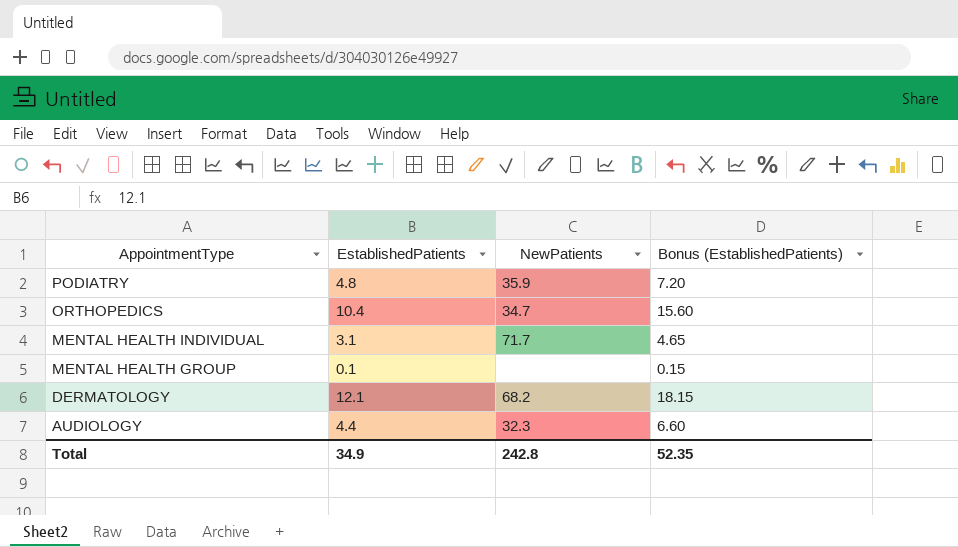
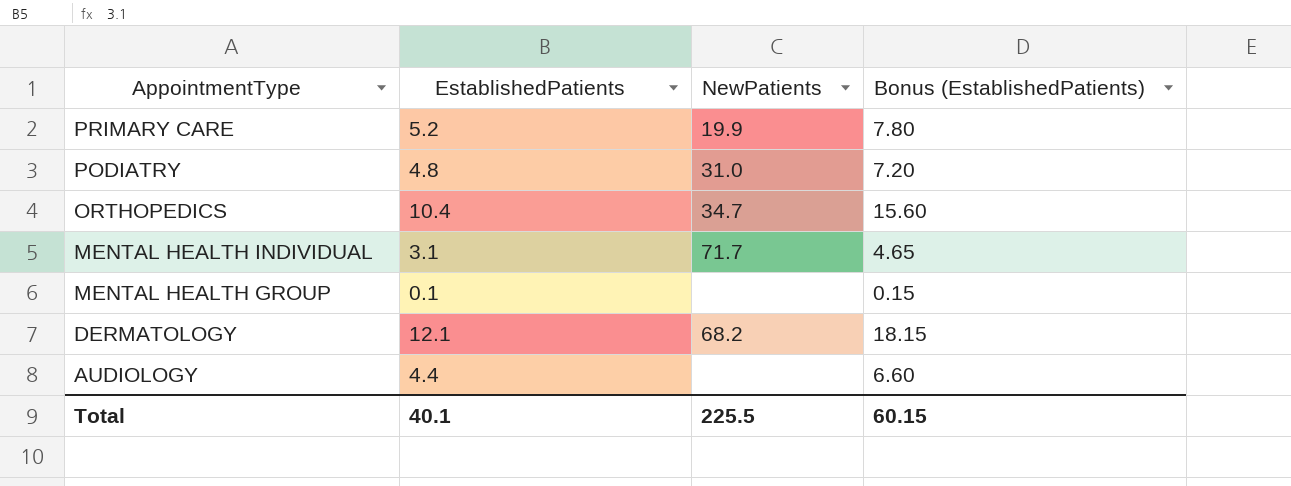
row PRIMARY CARE: none -> 5.2 | 19.9 | 7.80
PODIATRY | NewPatients: 35.9 -> 31.0
AUDIOLOGY | NewPatients: 32.3 -> none
Total | EstablishedPatients: 34.9 -> 40.1
Total | NewPatients: 242.8 -> 225.5
Total | Bonus (EstablishedPatients): 52.35 -> 60.15

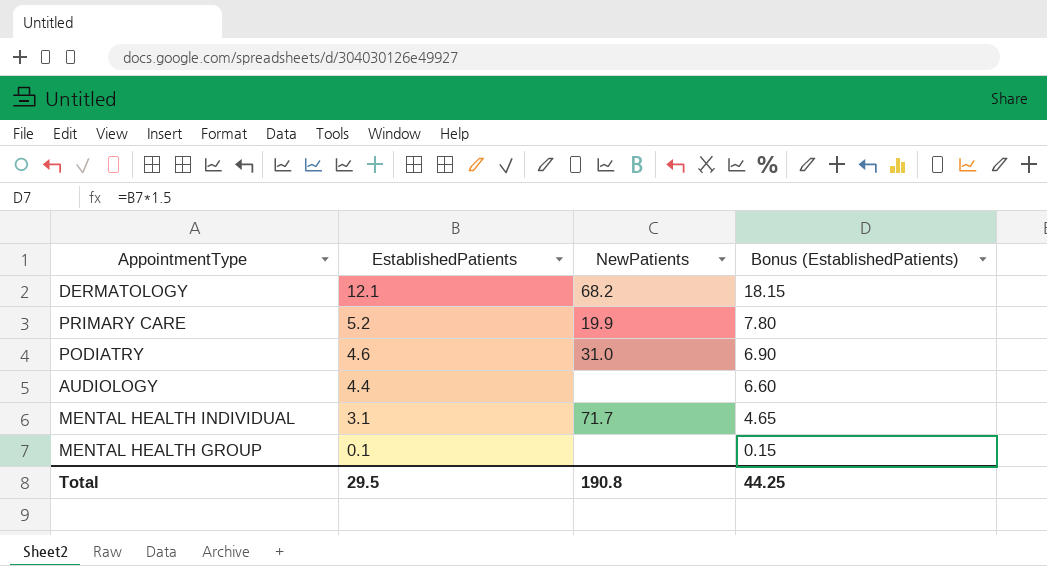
row order: AppointmentType descending -> EstablishedPatients descending
row ORTHOPEDICS: 10.4 | 34.7 | 15.60 -> none
PODIATRY | EstablishedPatients: 4.8 -> 4.6
PODIATRY | Bonus (EstablishedPatients): 7.20 -> 6.90
Total | EstablishedPatients: 40.1 -> 29.5
Total | NewPatients: 225.5 -> 190.8
Total | Bonus (EstablishedPatients): 60.15 -> 44.25

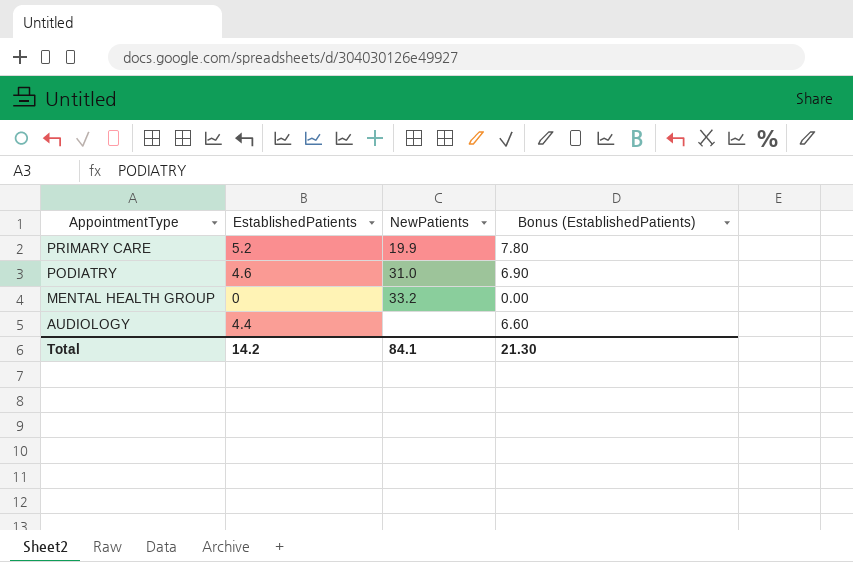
row order: EstablishedPatients descending -> AppointmentType descending
row DERMATOLOGY: 12.1 | 68.2 | 18.15 -> none
row MENTAL HEALTH INDIVIDUAL: 3.1 | 71.7 | 4.65 -> none
MENTAL HEALTH GROUP | EstablishedPatients: 0.1 -> 0
MENTAL HEALTH GROUP | NewPatients: none -> 33.2
MENTAL HEALTH GROUP | Bonus (EstablishedPatients): 0.15 -> 0.00
Total | EstablishedPatients: 29.5 -> 14.2
Total | NewPatients: 190.8 -> 84.1
Total | Bonus (EstablishedPatients): 44.25 -> 21.30

